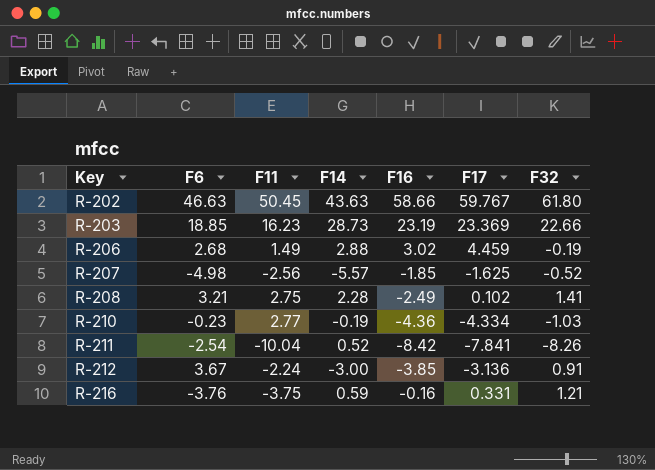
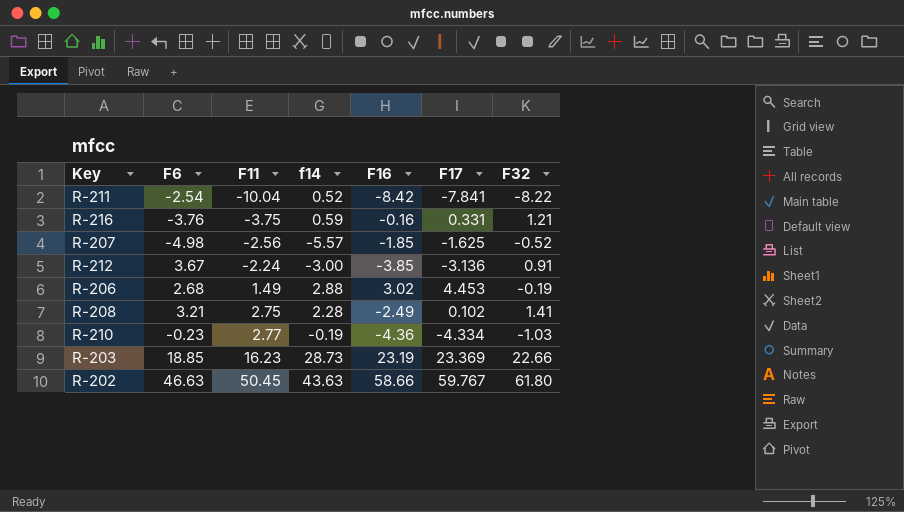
row order: Key ascending -> F11 ascending
column name: F14 -> f14
R-211 | F32: -8.26 -> -8.22
R-206 | F17: 4.459 -> 4.453

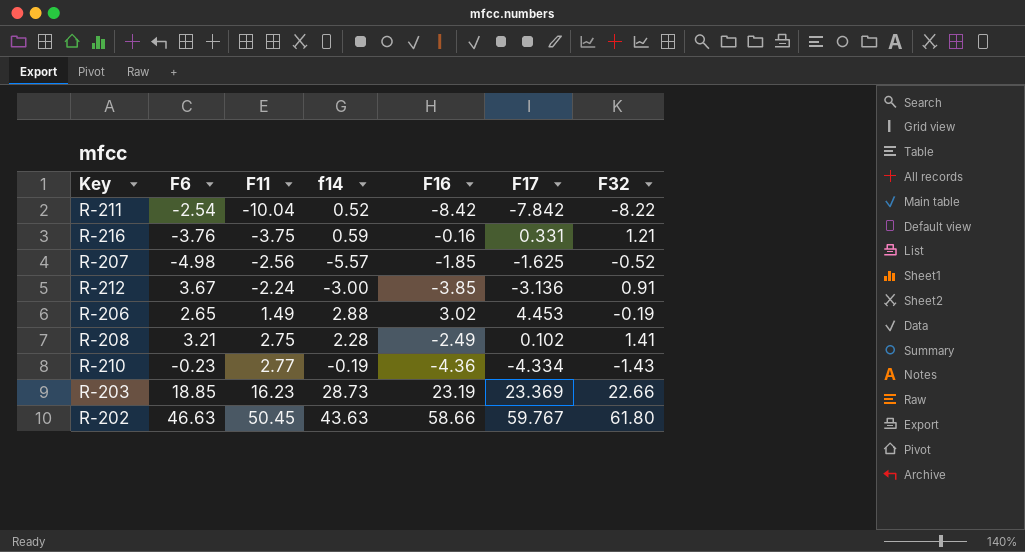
R-211 | F17: -7.841 -> -7.842
R-206 | F6: 2.68 -> 2.65
R-210 | F32: -1.03 -> -1.43

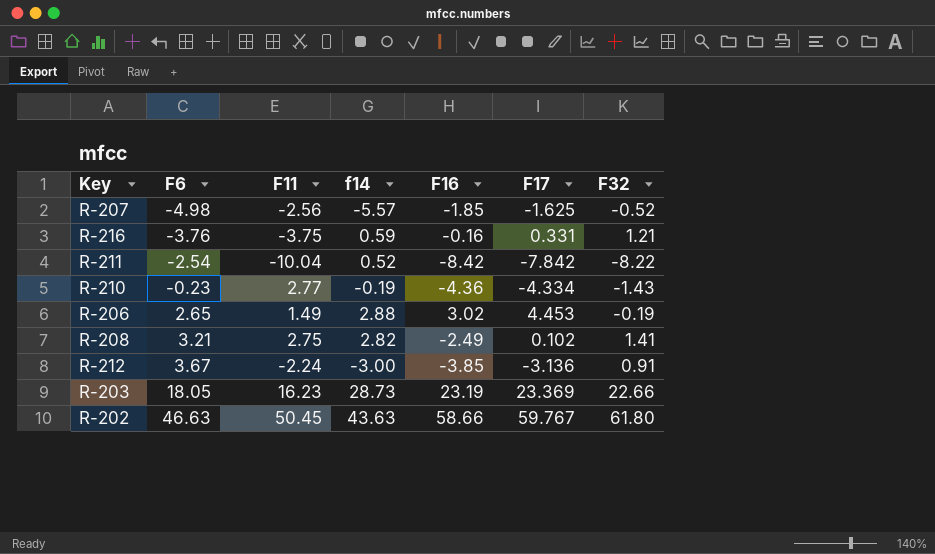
row order: F11 ascending -> F6 ascending
R-208 | f14: 2.28 -> 2.82
R-203 | F6: 18.85 -> 18.05

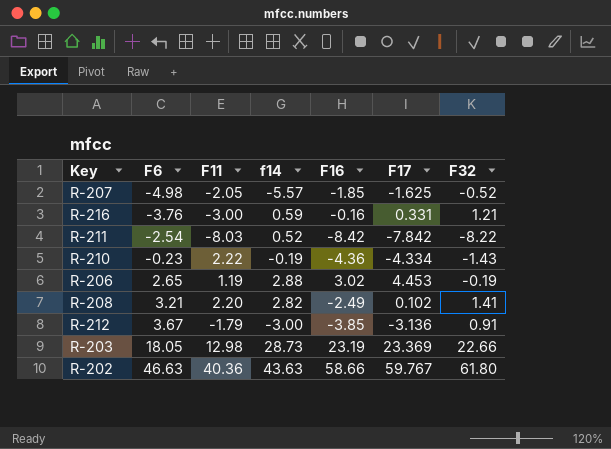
R-207 | F11: -2.56 -> -2.05
R-216 | F11: -3.75 -> -3.00
R-211 | F11: -10.04 -> -8.03
R-210 | F11: 2.77 -> 2.22
R-206 | F11: 1.49 -> 1.19
R-208 | F11: 2.75 -> 2.20
R-212 | F11: -2.24 -> -1.79
R-203 | F11: 16.23 -> 12.98
R-202 | F11: 50.45 -> 40.36

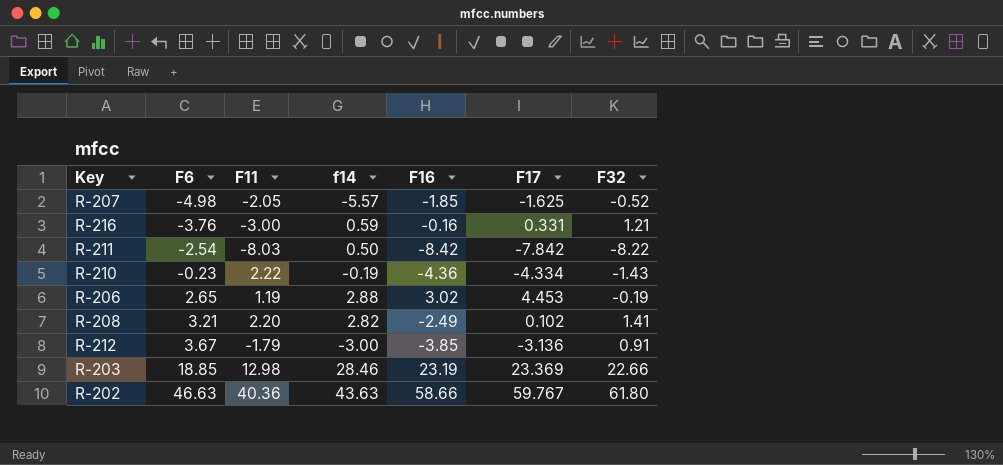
R-211 | f14: 0.52 -> 0.50
R-203 | F6: 18.05 -> 18.85
R-203 | f14: 28.73 -> 28.46

